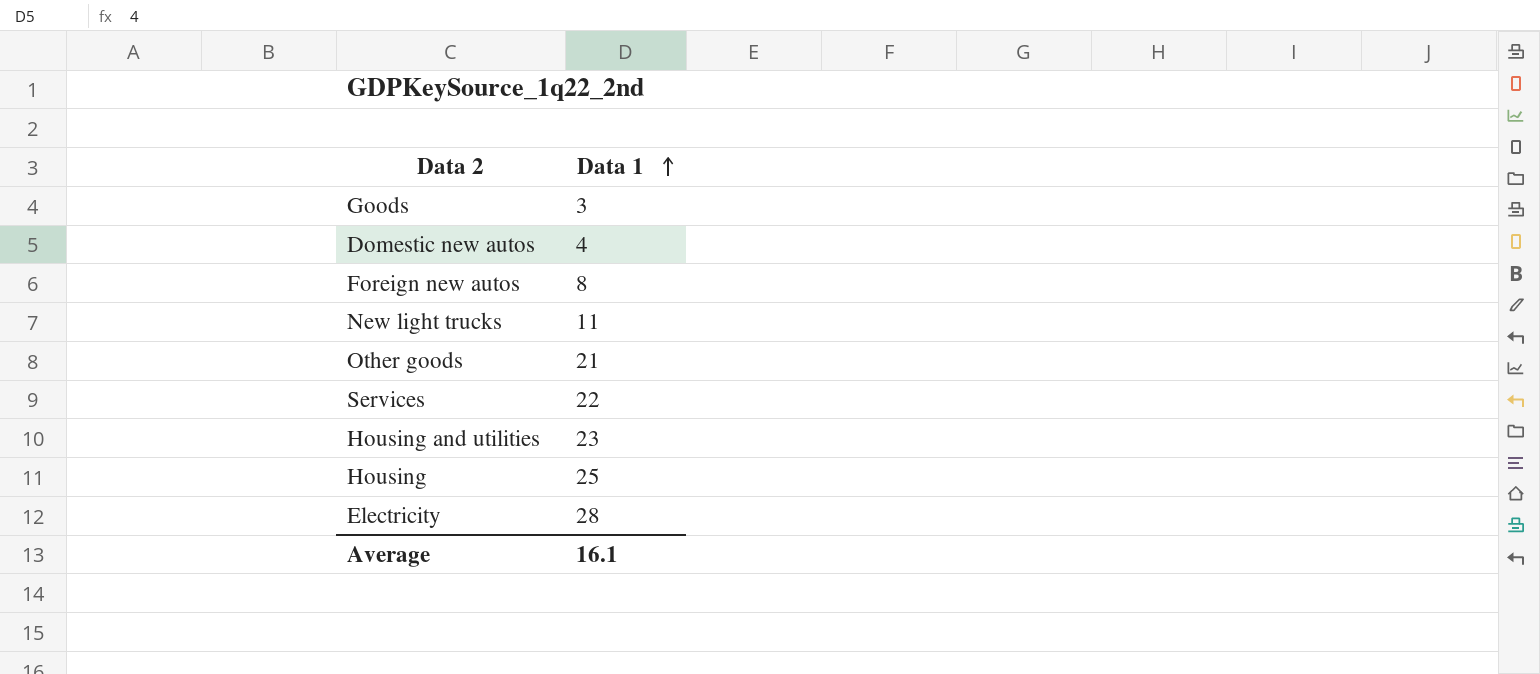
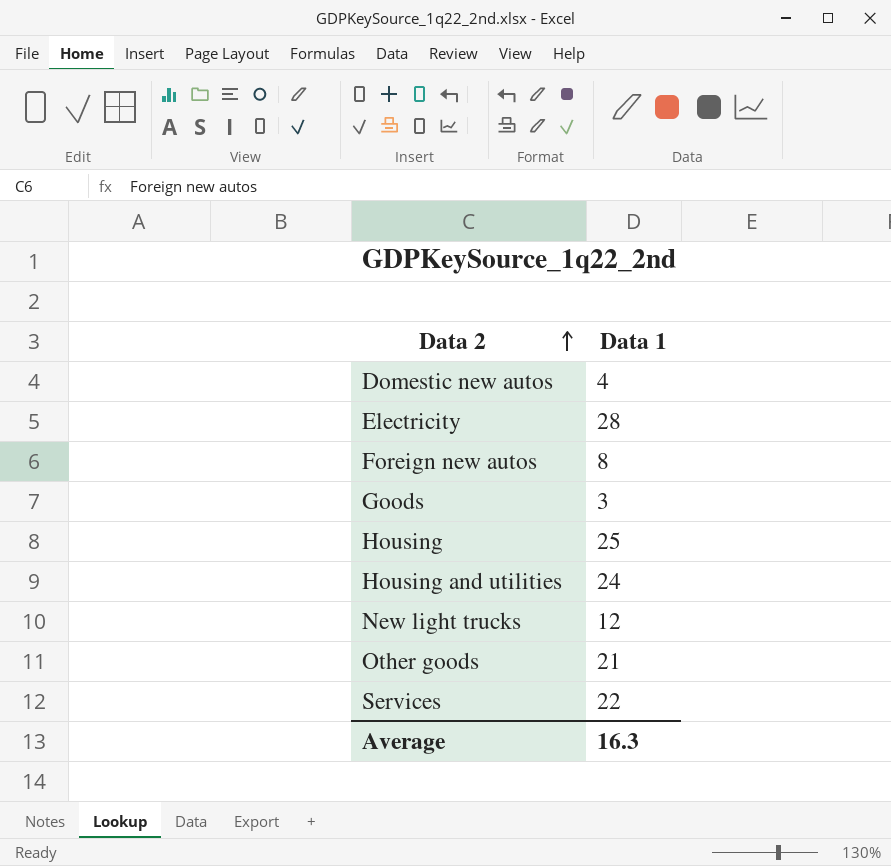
row order: Data 1 ascending -> Data 2 ascending
Housing and utilities | Data 1: 23 -> 24
New light trucks | Data 1: 11 -> 12
Average | Data 1: 16.1 -> 16.3

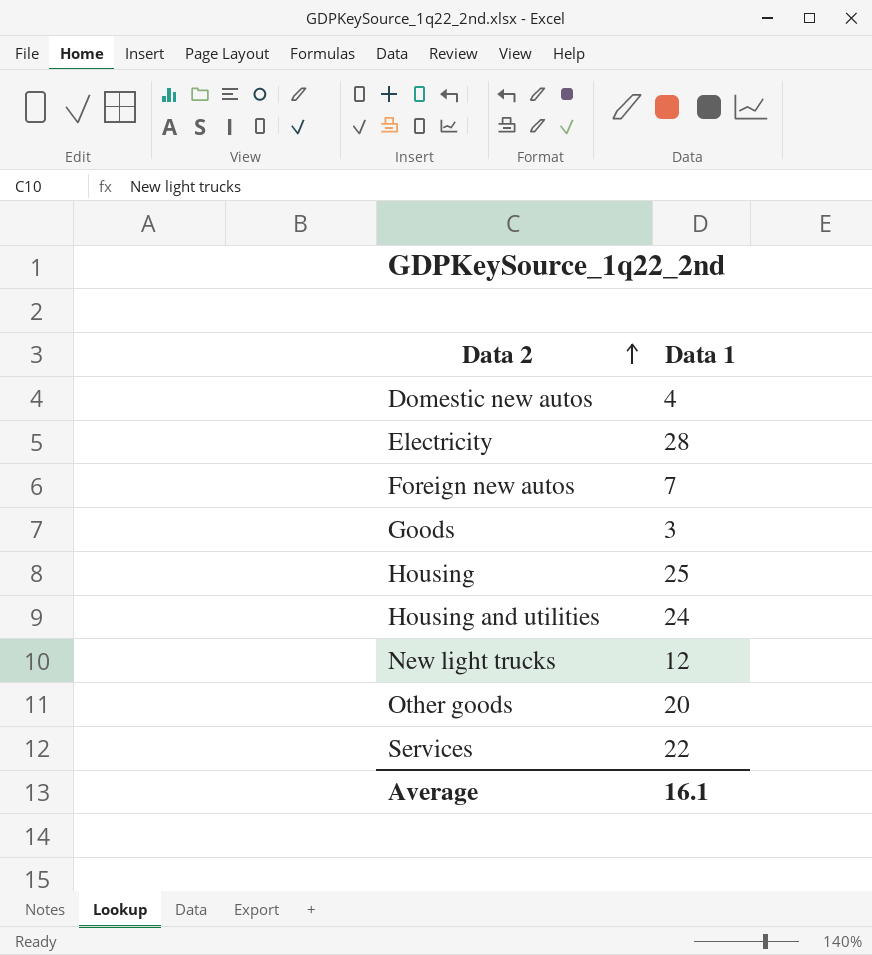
Foreign new autos | Data 1: 8 -> 7
Other goods | Data 1: 21 -> 20
Average | Data 1: 16.3 -> 16.1

